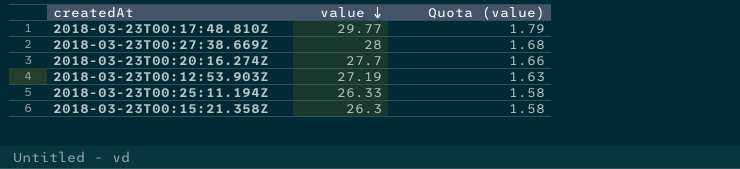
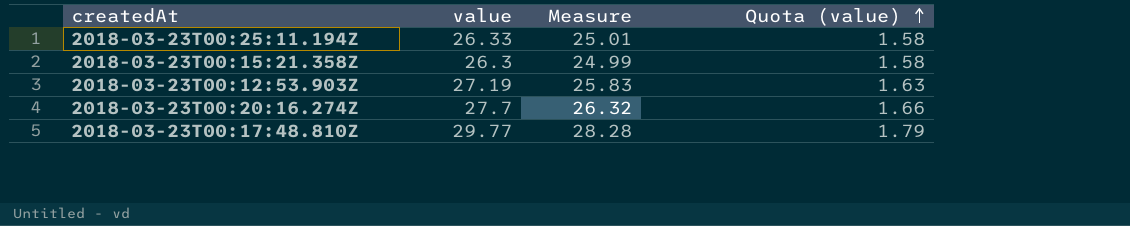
row order: value descending -> Quota (value) ascending
column Measure | formula: none -> [value] * 0.95
row 2018-03-23T00:27:38.669Z: 28 | 1.68 -> none

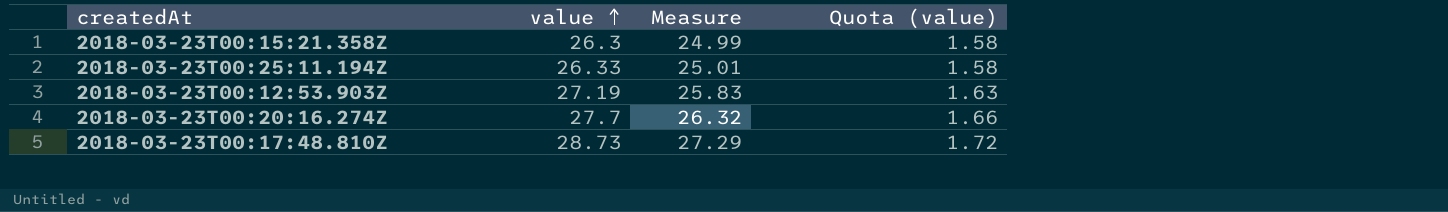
row order: Quota (value) ascending -> value ascending
2018-03-23T00:17:48.810Z | value: 29.77 -> 28.73
2018-03-23T00:17:48.810Z | Measure: 28.28 -> 27.29
2018-03-23T00:17:48.810Z | Quota (value): 1.79 -> 1.72

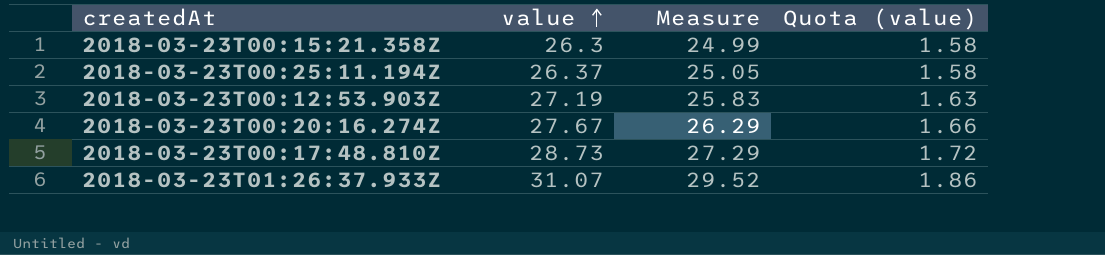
2018-03-23T00:25:11.194Z | value: 26.33 -> 26.37
2018-03-23T00:25:11.194Z | Measure: 25.01 -> 25.05
2018-03-23T00:20:16.274Z | value: 27.7 -> 27.67
2018-03-23T00:20:16.274Z | Measure: 26.32 -> 26.29
row 2018-03-23T01:26:37.933Z: none -> 31.07 | 29.52 | 1.86

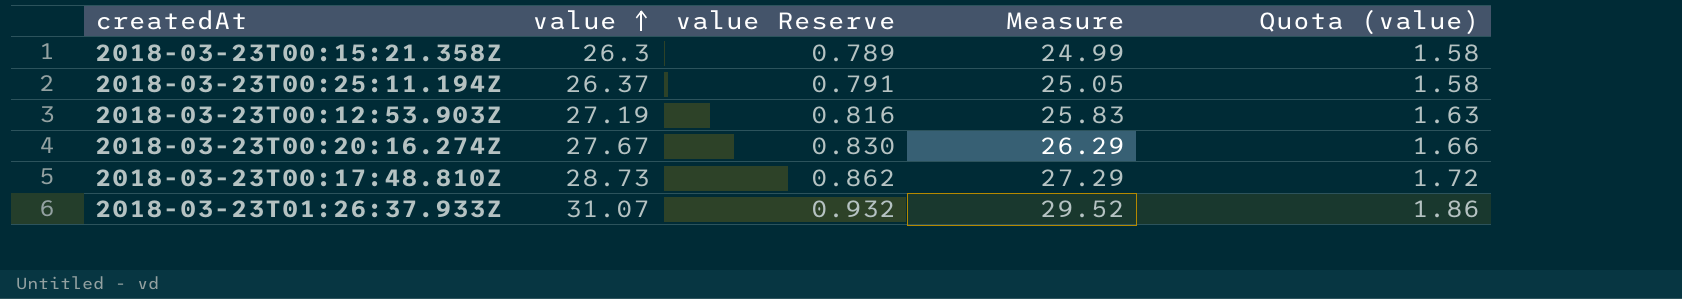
column value Reserve | formula: none -> [value] * 0.03

